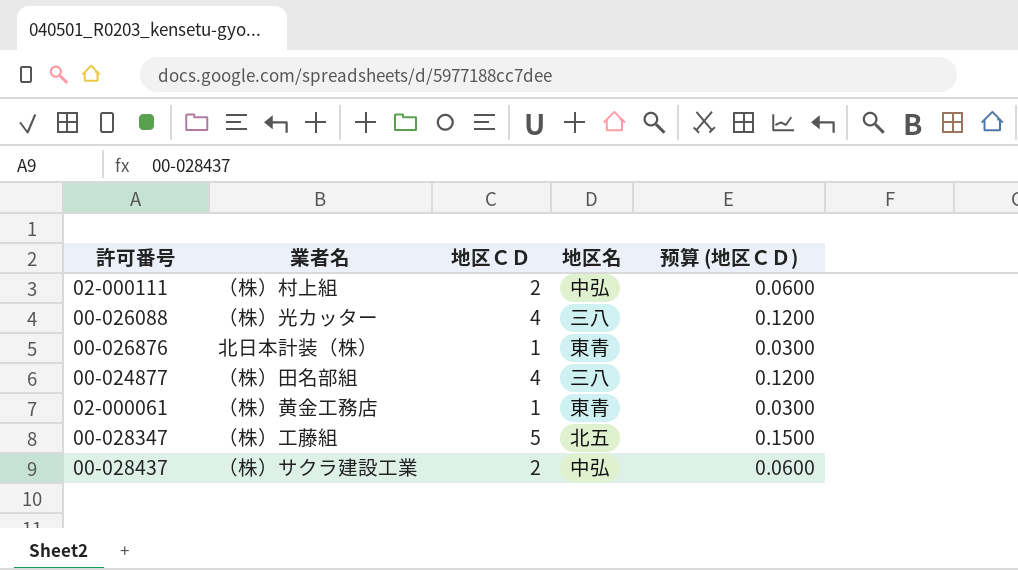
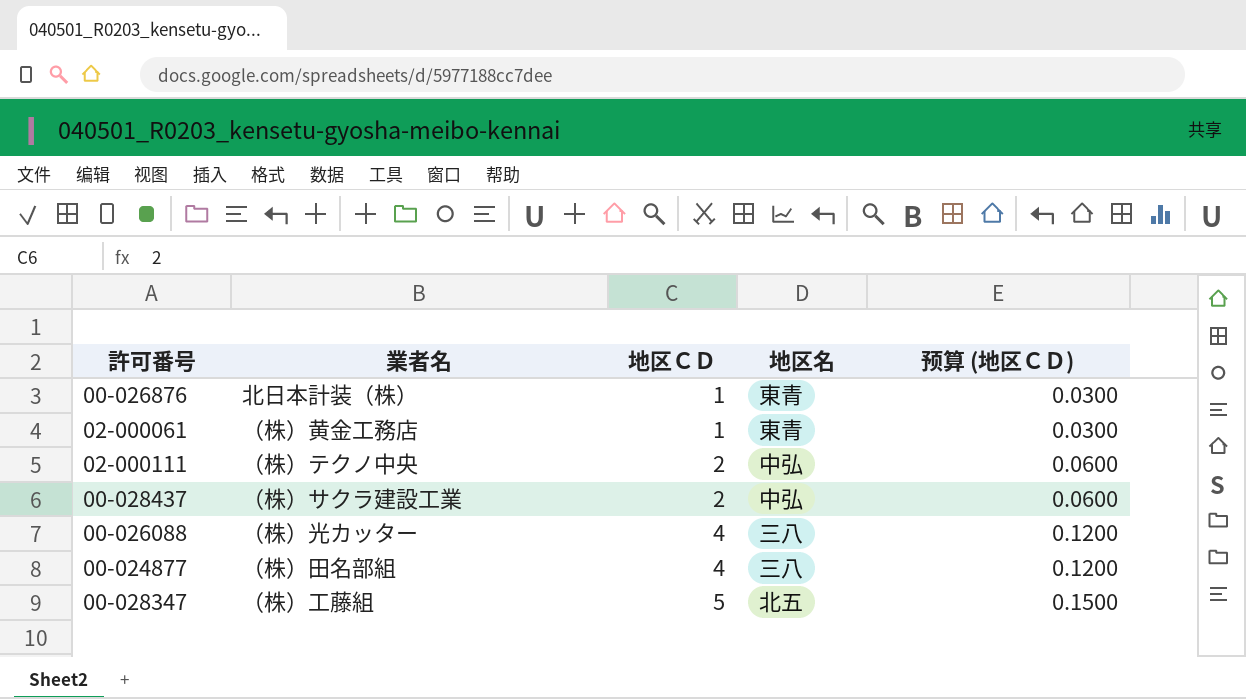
row order: none -> 地区ＣＤ ascending
02-000111 | 業者名: （株）村上組 -> （株）テクノ中央

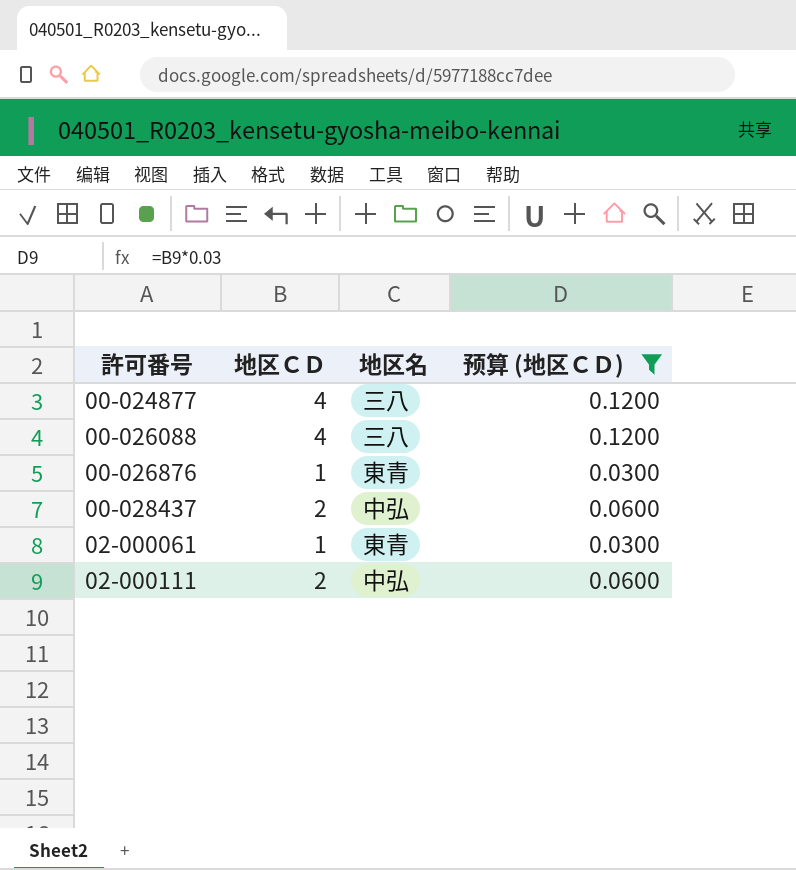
filter: none -> 预算 (地区ＣＤ) != 0.1500
row order: 地区ＣＤ ascending -> 許可番号 ascending
column 業者名 | position: 2 -> none

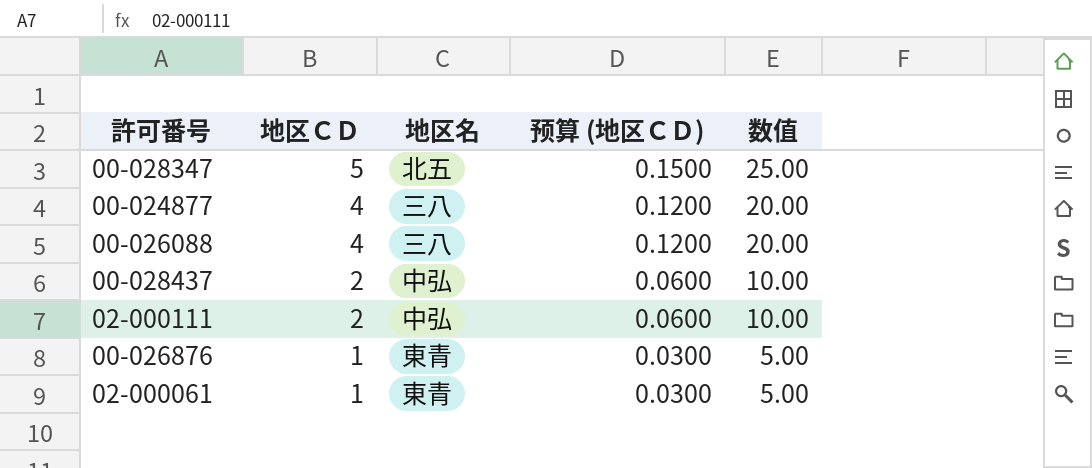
filter: 预算 (地区ＣＤ) != 0.1500 -> none
row order: 許可番号 ascending -> 地区ＣＤ descending
column 数值 | formula: none -> [地区ＣＤ] * 5

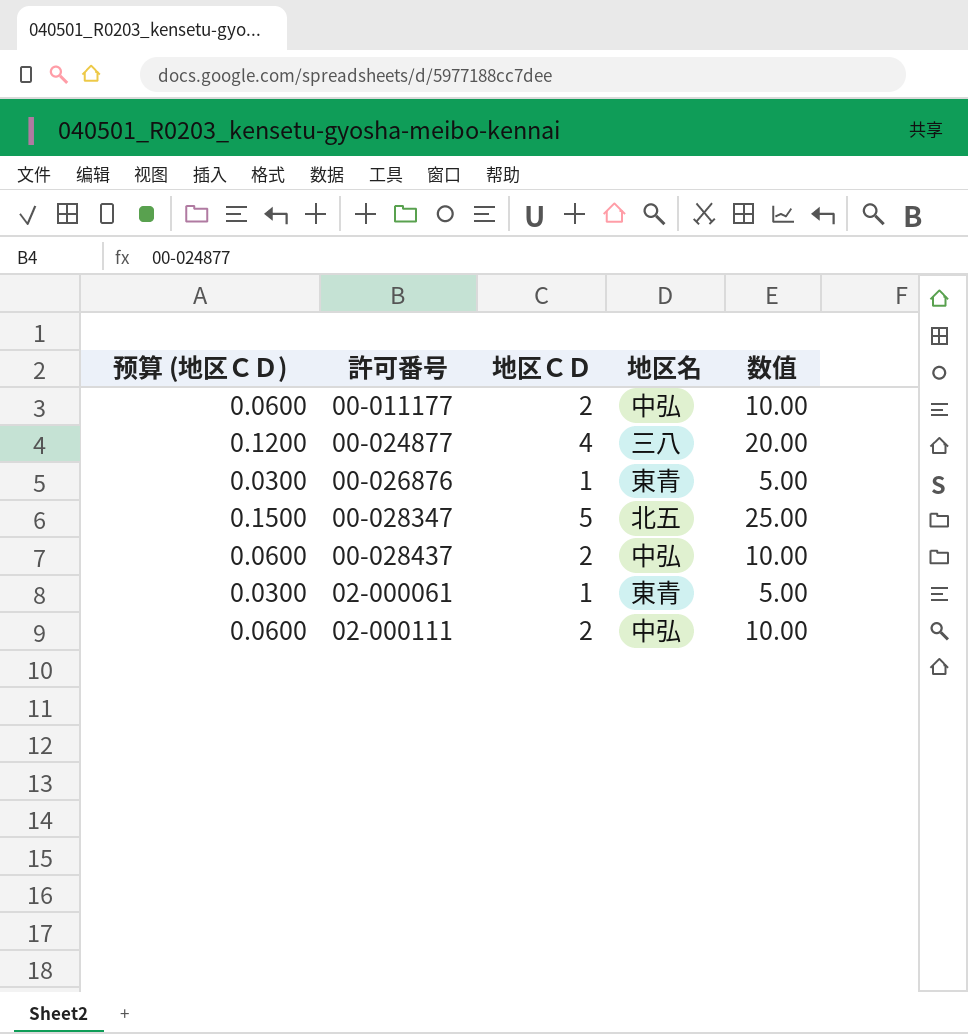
row order: 地区ＣＤ descending -> 許可番号 ascending
column 预算 (地区ＣＤ) | position: 4 -> 1
row 00-026088: 4 | 三八 | 0.1200 | 20.00 -> none
row 00-011177: none -> 0.0600 | 2 | 中弘 | 10.00

